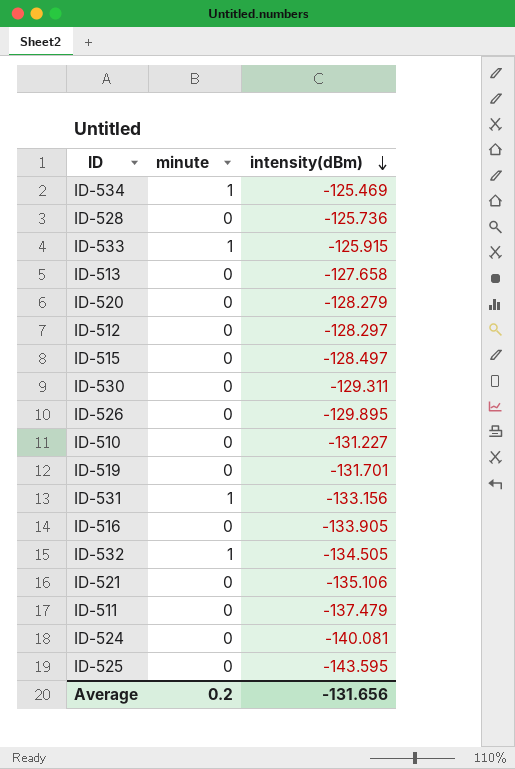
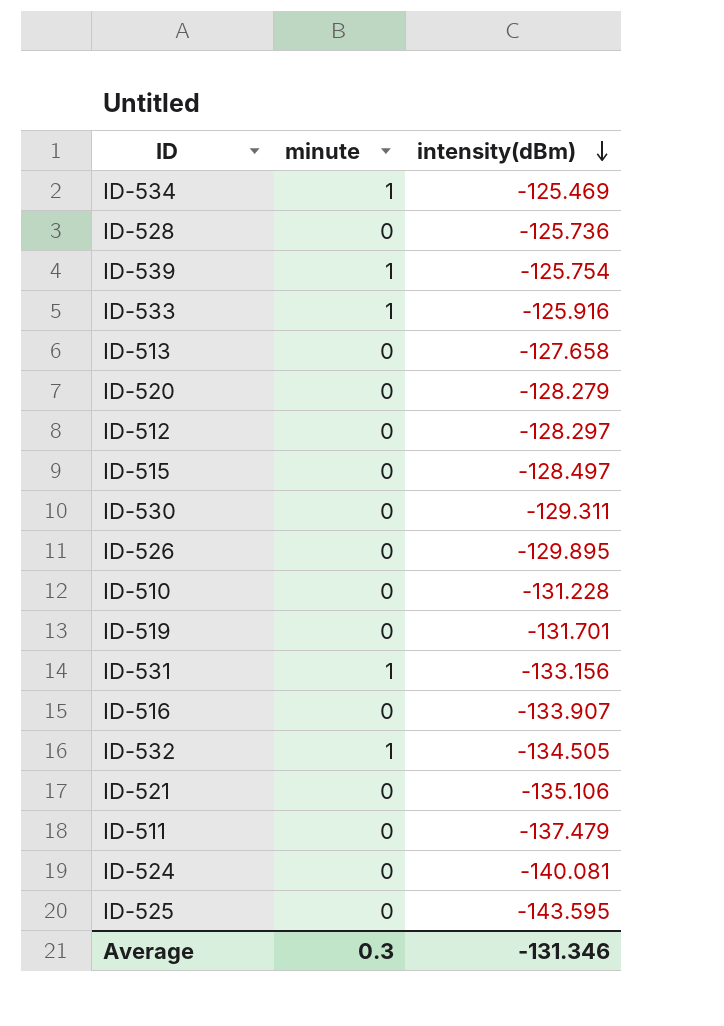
row ID-539: none -> 1 | -125.754
ID-533 | intensity(dBm): -125.915 -> -125.916
ID-510 | intensity(dBm): -131.227 -> -131.228
ID-516 | intensity(dBm): -133.905 -> -133.907
Average | minute: 0.2 -> 0.3
Average | intensity(dBm): -131.656 -> -131.346

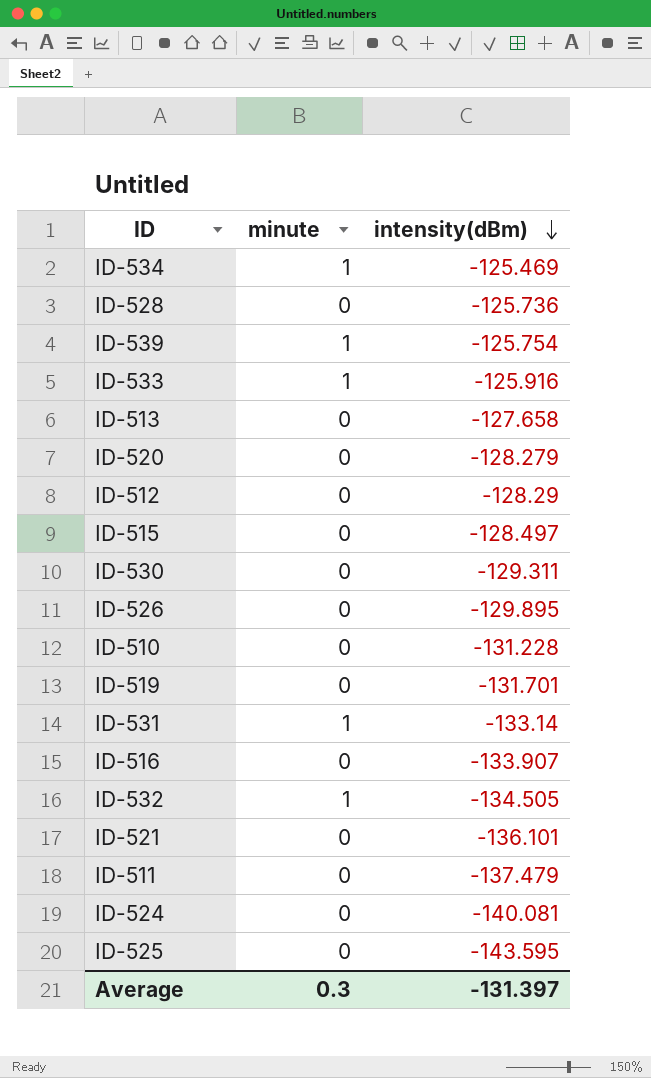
ID-512 | intensity(dBm): -128.297 -> -128.29
ID-531 | intensity(dBm): -133.156 -> -133.14
ID-521 | intensity(dBm): -135.106 -> -136.101
Average | intensity(dBm): -131.346 -> -131.397

